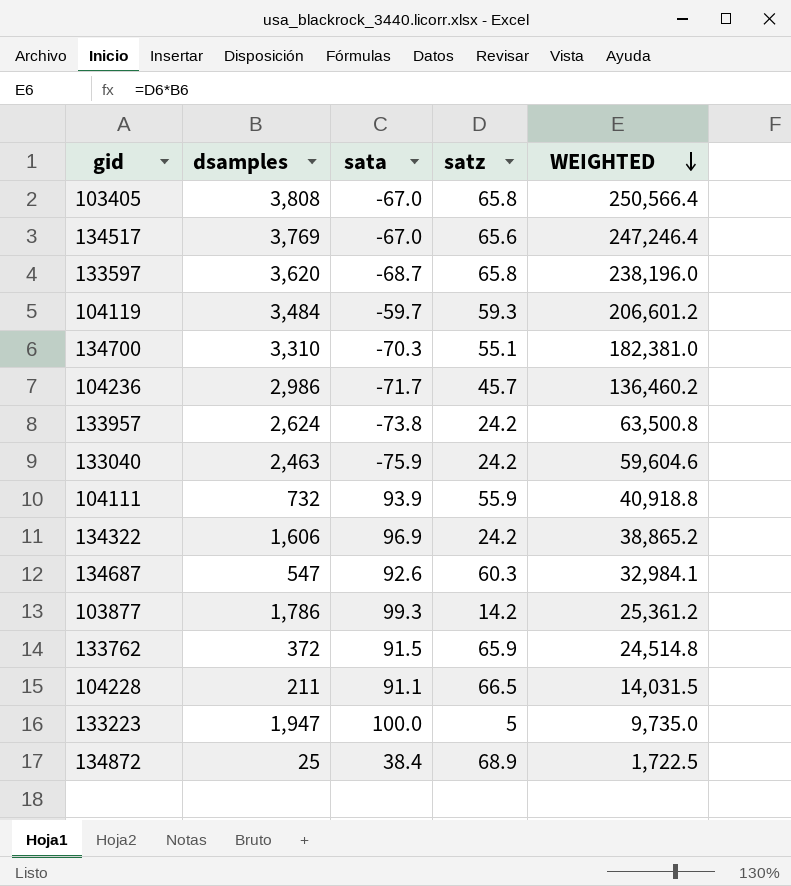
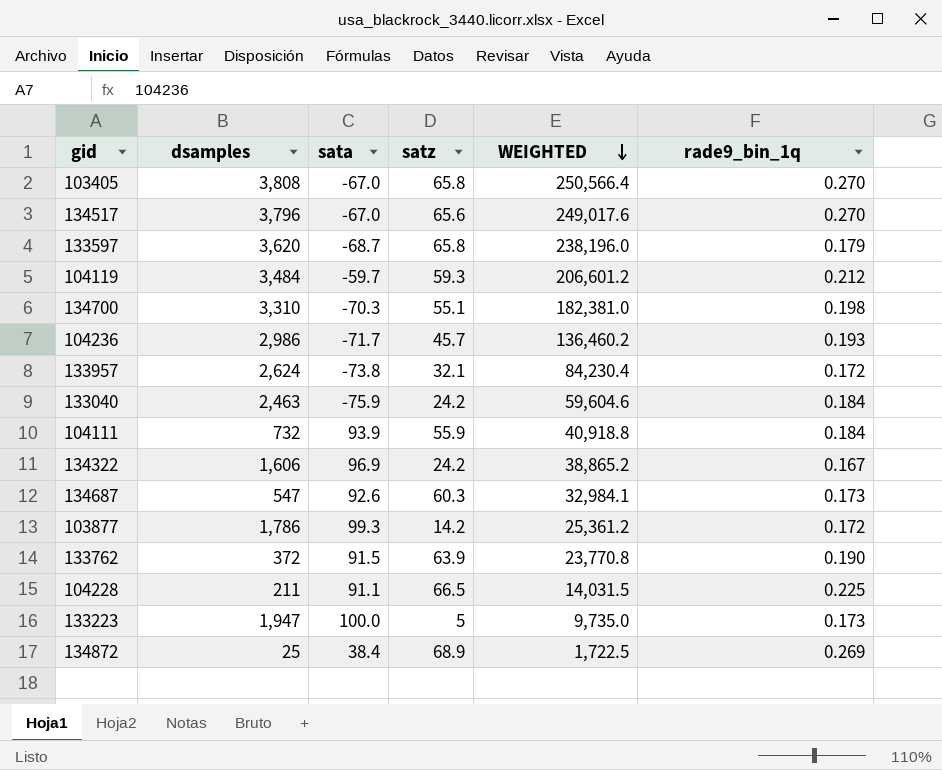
column rade9_bin_1q | position: none -> 6
134517 | dsamples: 3,769 -> 3,796
134517 | WEIGHTED: 247,246.4 -> 249,017.6
133957 | satz: 24.2 -> 32.1
133957 | WEIGHTED: 63,500.8 -> 84,230.4
133762 | satz: 65.9 -> 63.9
133762 | WEIGHTED: 24,514.8 -> 23,770.8

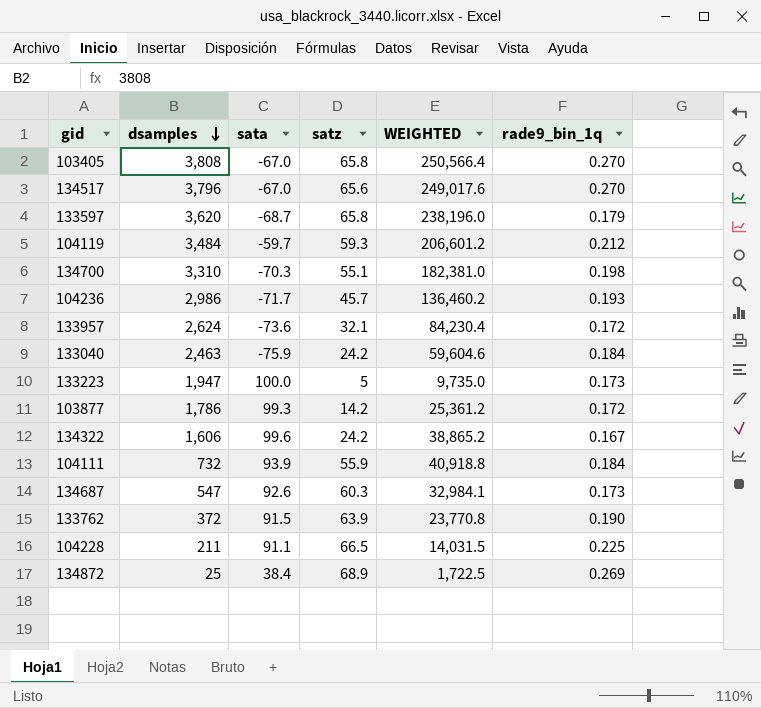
row order: WEIGHTED descending -> dsamples descending
133957 | sata: -73.8 -> -73.6
134322 | sata: 96.9 -> 99.6

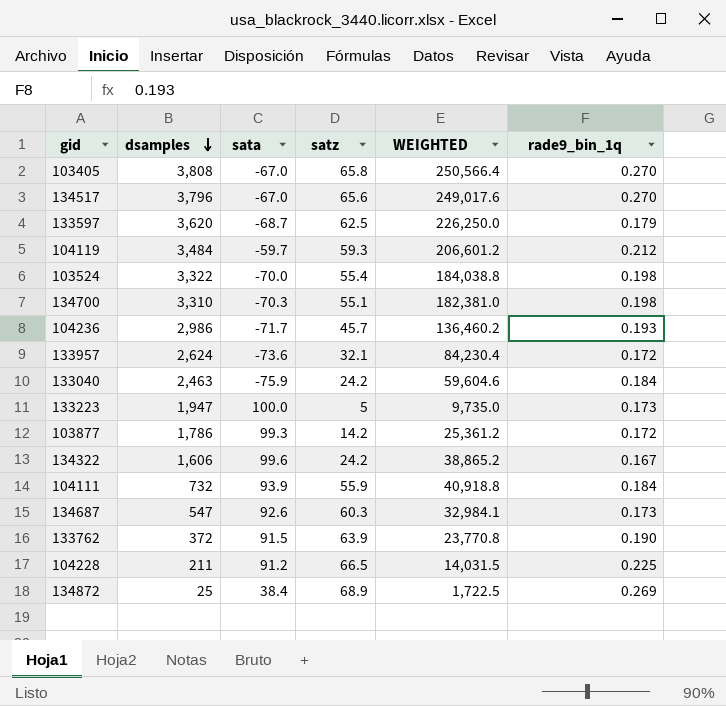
133597 | satz: 65.8 -> 62.5
133597 | WEIGHTED: 238,196.0 -> 226,250.0
row 103524: none -> 3,322 | -70.0 | 55.4 | 184,038.8 | 0.198
104228 | sata: 91.1 -> 91.2

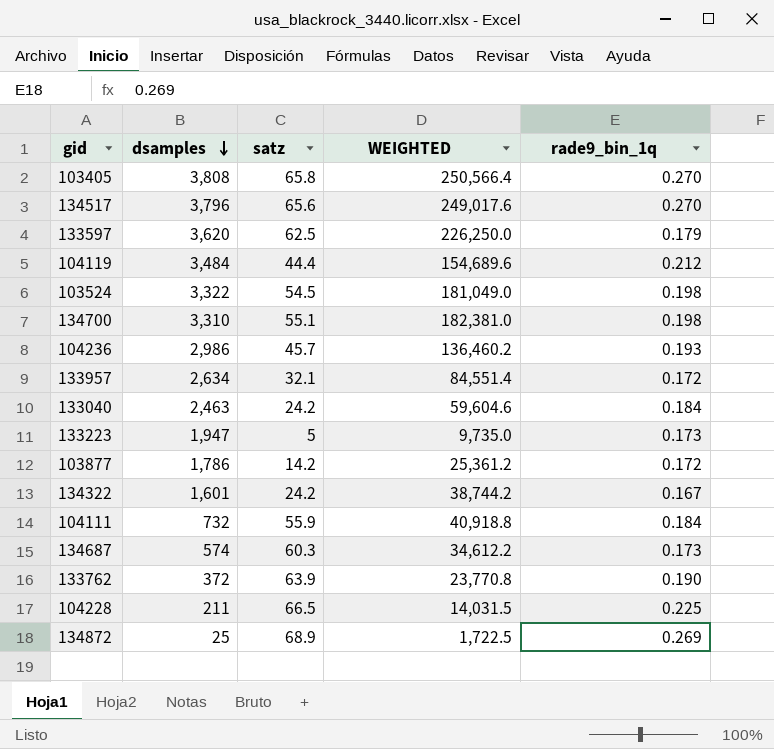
column sata | position: 3 -> none
104119 | satz: 59.3 -> 44.4
104119 | WEIGHTED: 206,601.2 -> 154,689.6
103524 | satz: 55.4 -> 54.5
103524 | WEIGHTED: 184,038.8 -> 181,049.0
133957 | dsamples: 2,624 -> 2,634
133957 | WEIGHTED: 84,230.4 -> 84,551.4
134322 | dsamples: 1,606 -> 1,601
134322 | WEIGHTED: 38,865.2 -> 38,744.2
134687 | dsamples: 547 -> 574
134687 | WEIGHTED: 32,984.1 -> 34,612.2

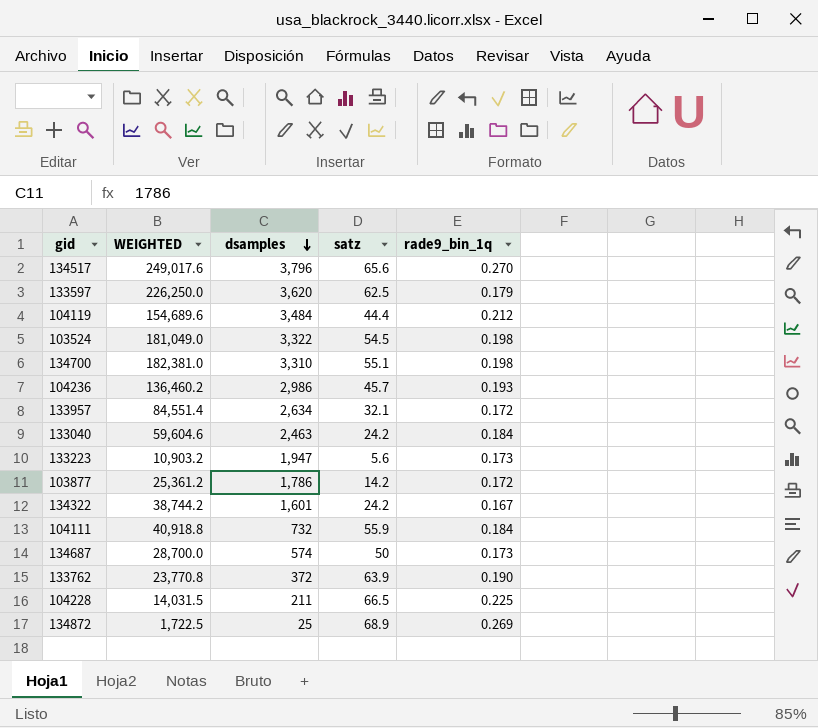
column WEIGHTED | position: 4 -> 2
row 103405: 3,808 | 65.8 | 250,566.4 | 0.270 -> none
133223 | WEIGHTED: 9,735.0 -> 10,903.2
133223 | satz: 5 -> 5.6
134687 | WEIGHTED: 34,612.2 -> 28,700.0
134687 | satz: 60.3 -> 50

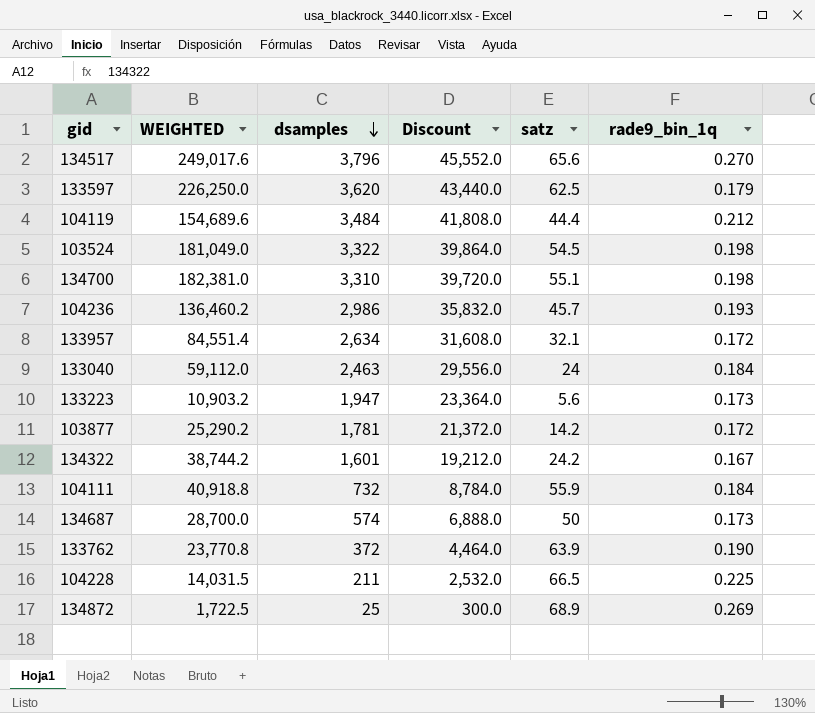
column Discount | formula: none -> [dsamples] * 12
133040 | WEIGHTED: 59,604.6 -> 59,112.0
133040 | satz: 24.2 -> 24
103877 | WEIGHTED: 25,361.2 -> 25,290.2
103877 | dsamples: 1,786 -> 1,781

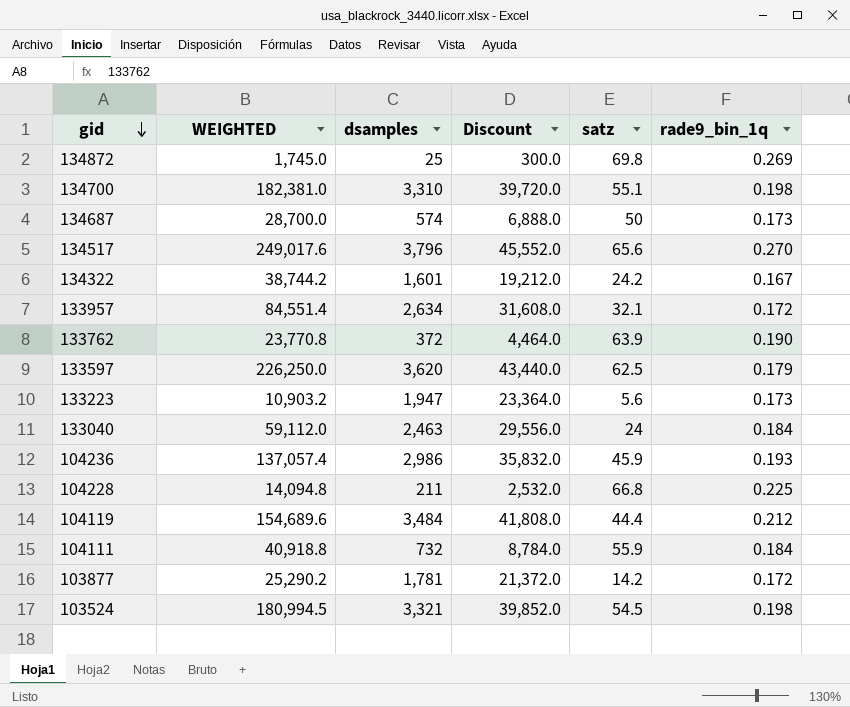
row order: dsamples descending -> gid descending
134872 | WEIGHTED: 1,722.5 -> 1,745.0
134872 | satz: 68.9 -> 69.8
104236 | WEIGHTED: 136,460.2 -> 137,057.4
104236 | satz: 45.7 -> 45.9
104228 | WEIGHTED: 14,031.5 -> 14,094.8
104228 | satz: 66.5 -> 66.8
103524 | WEIGHTED: 181,049.0 -> 180,994.5
103524 | dsamples: 3,322 -> 3,321
103524 | Discount: 39,864.0 -> 39,852.0

